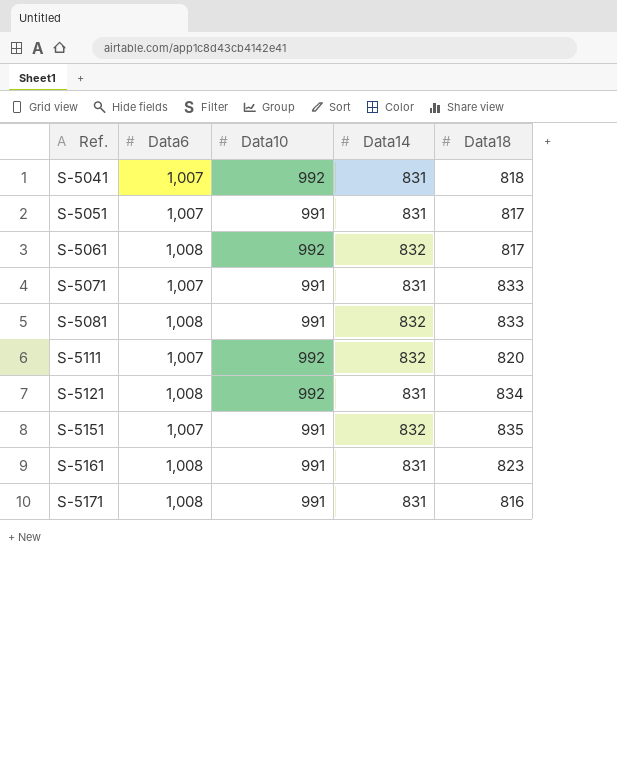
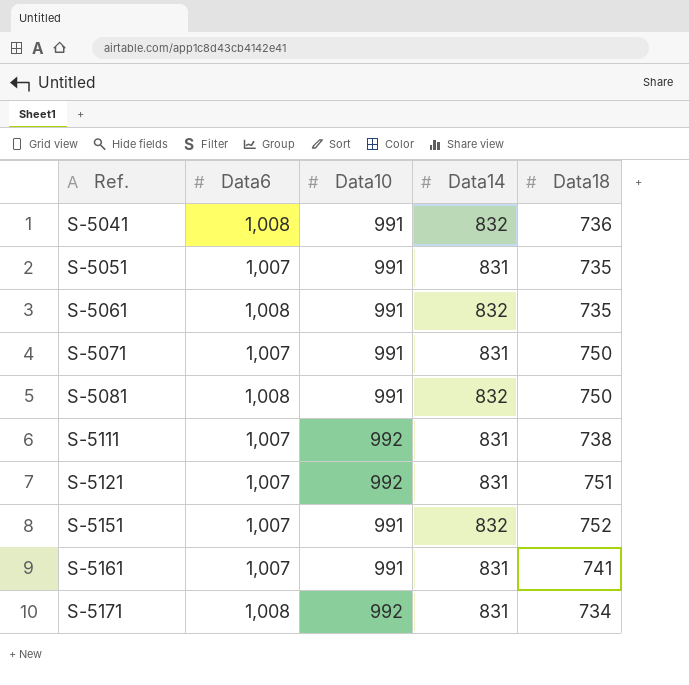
S-5041 | Data6: 1,007 -> 1,008
S-5041 | Data10: 992 -> 991
S-5041 | Data14: 831 -> 832
S-5041 | Data18: 818 -> 736
S-5051 | Data18: 817 -> 735
S-5061 | Data10: 992 -> 991
S-5061 | Data18: 817 -> 735
S-5071 | Data18: 833 -> 750
S-5081 | Data18: 833 -> 750
S-5111 | Data14: 832 -> 831
S-5111 | Data18: 820 -> 738
S-5121 | Data6: 1,008 -> 1,007
S-5121 | Data18: 834 -> 751
S-5151 | Data18: 835 -> 752
S-5161 | Data6: 1,008 -> 1,007
S-5161 | Data18: 823 -> 741
S-5171 | Data10: 991 -> 992
S-5171 | Data18: 816 -> 734

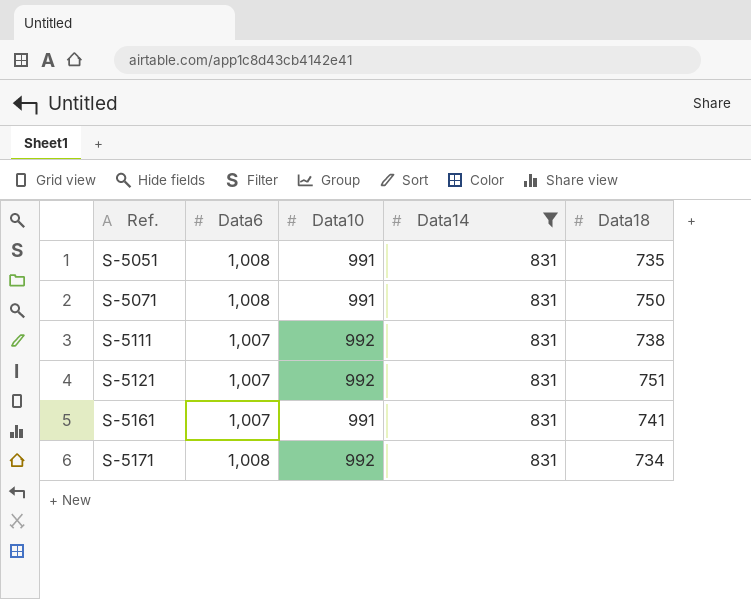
filter: none -> Data14 = 831
S-5051 | Data6: 1,007 -> 1,008
S-5071 | Data6: 1,007 -> 1,008

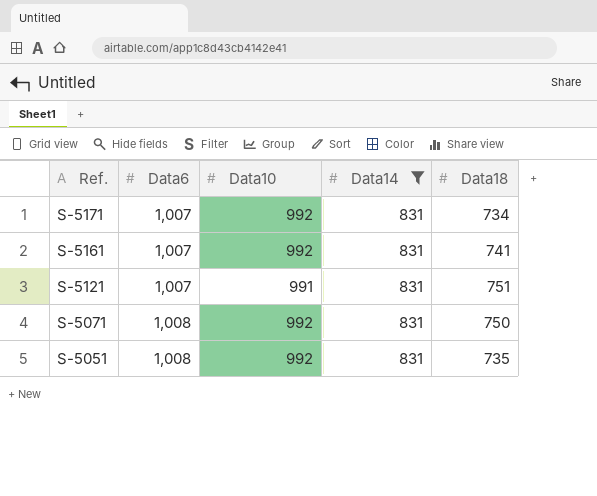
row order: Ref. ascending -> Ref. descending
row S-5111: 1,007 | 992 | 831 | 738 -> none
S-5171 | Data6: 1,008 -> 1,007
S-5161 | Data10: 991 -> 992
S-5121 | Data10: 992 -> 991
S-5071 | Data10: 991 -> 992
S-5051 | Data10: 991 -> 992

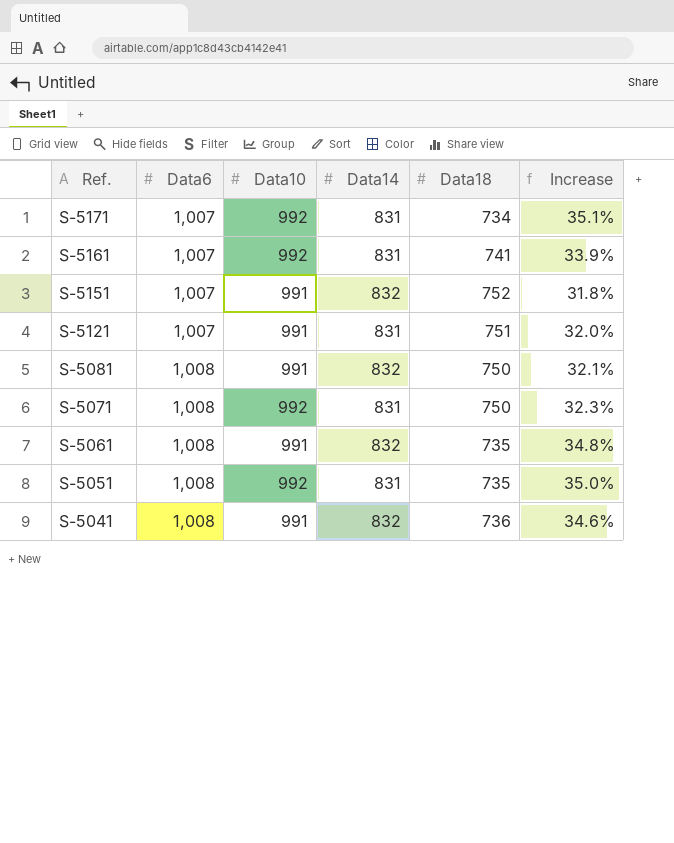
filter: Data14 = 831 -> none
column Increase | formula: none -> ([Data10] - [Data18]) / [Data18]

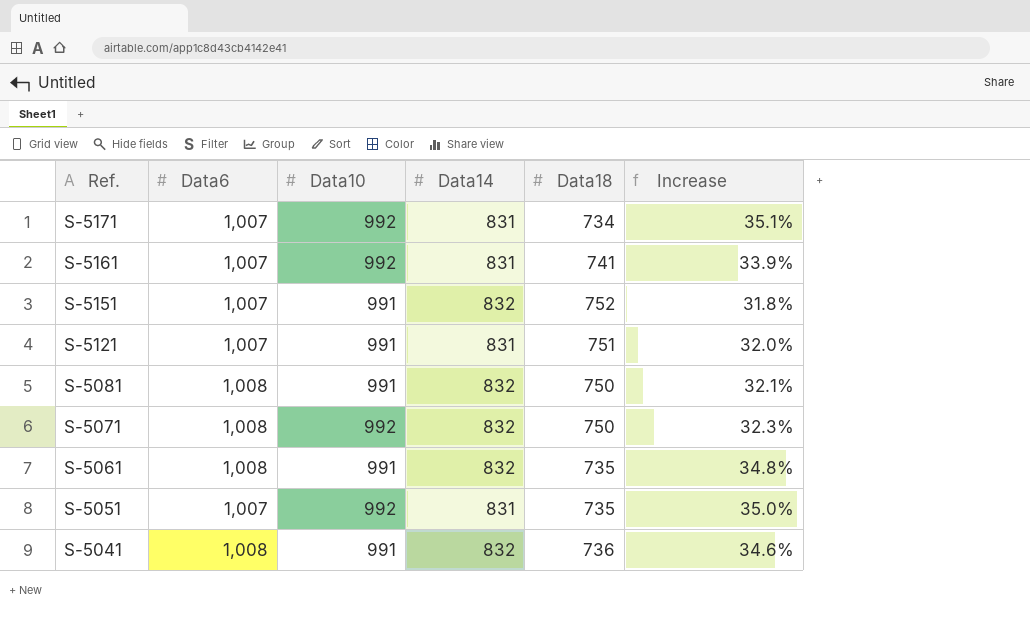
S-5071 | Data14: 831 -> 832
S-5051 | Data6: 1,008 -> 1,007

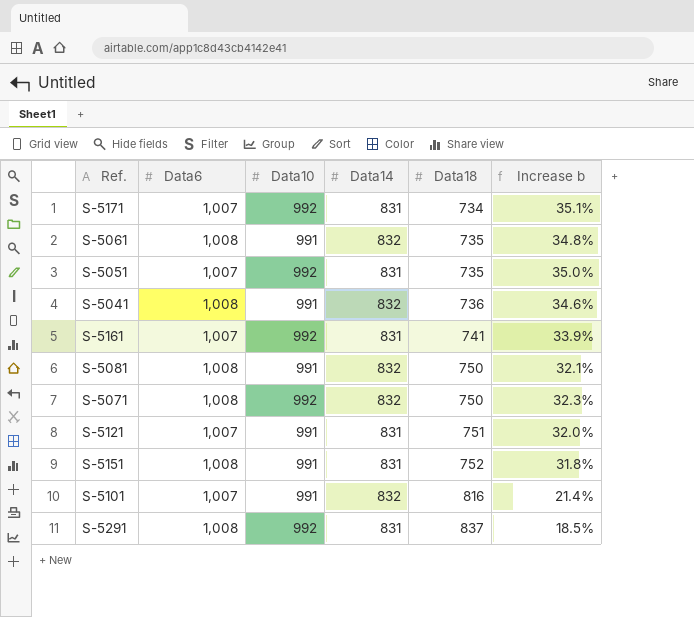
row order: Ref. descending -> Data18 ascending
column name: Increase -> Increase b
S-5151 | Data6: 1,007 -> 1,008
S-5151 | Data14: 832 -> 831
row S-5101: none -> 1,007 | 991 | 832 | 816 | 21.4%
row S-5291: none -> 1,008 | 992 | 831 | 837 | 18.5%

